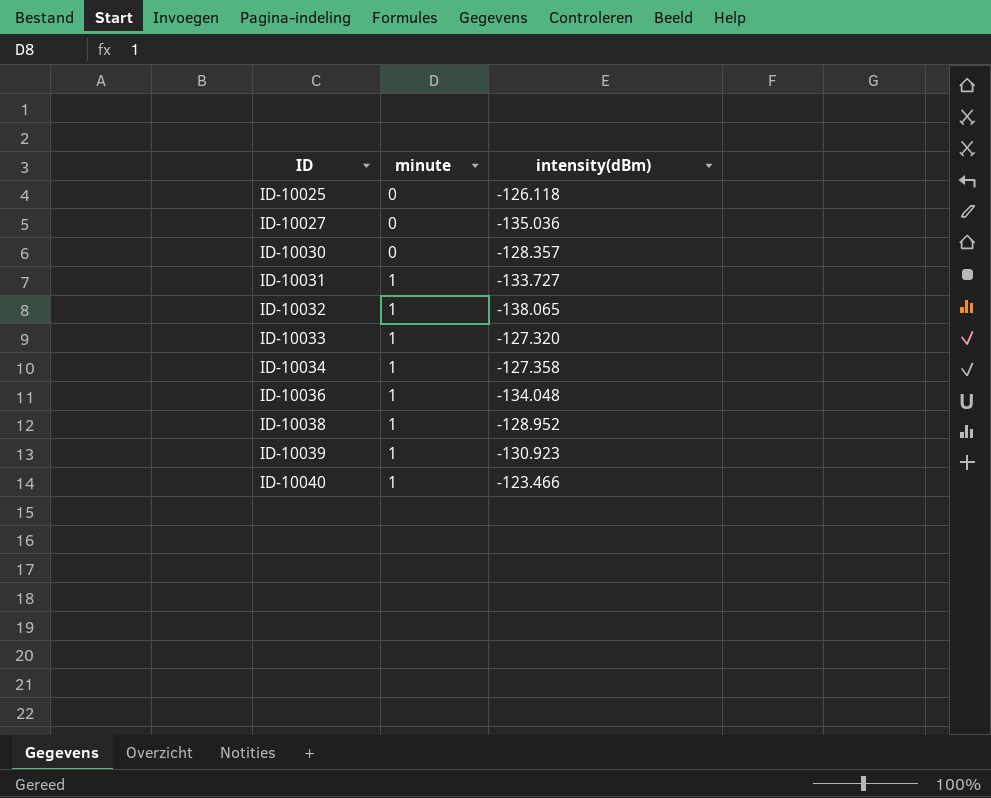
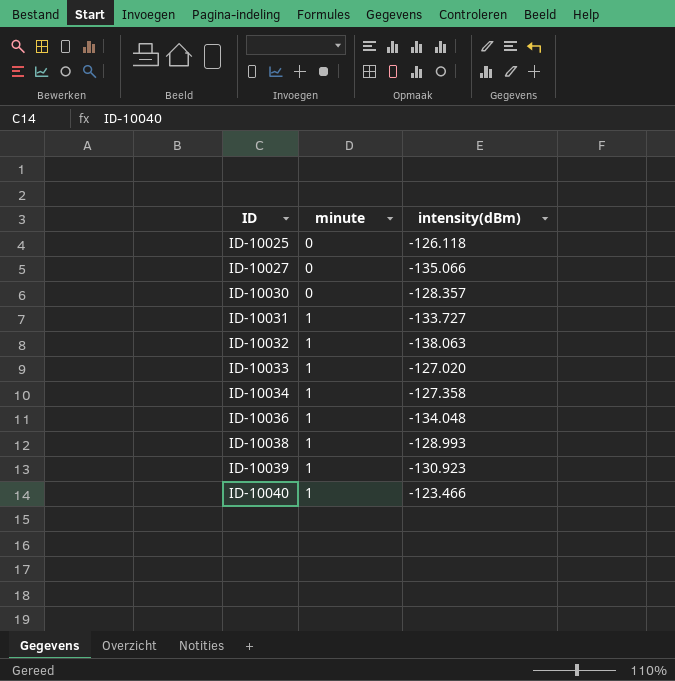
ID-10027 | intensity(dBm): -135.036 -> -135.066
ID-10032 | intensity(dBm): -138.065 -> -138.063
ID-10033 | intensity(dBm): -127.320 -> -127.020
ID-10038 | intensity(dBm): -128.952 -> -128.993

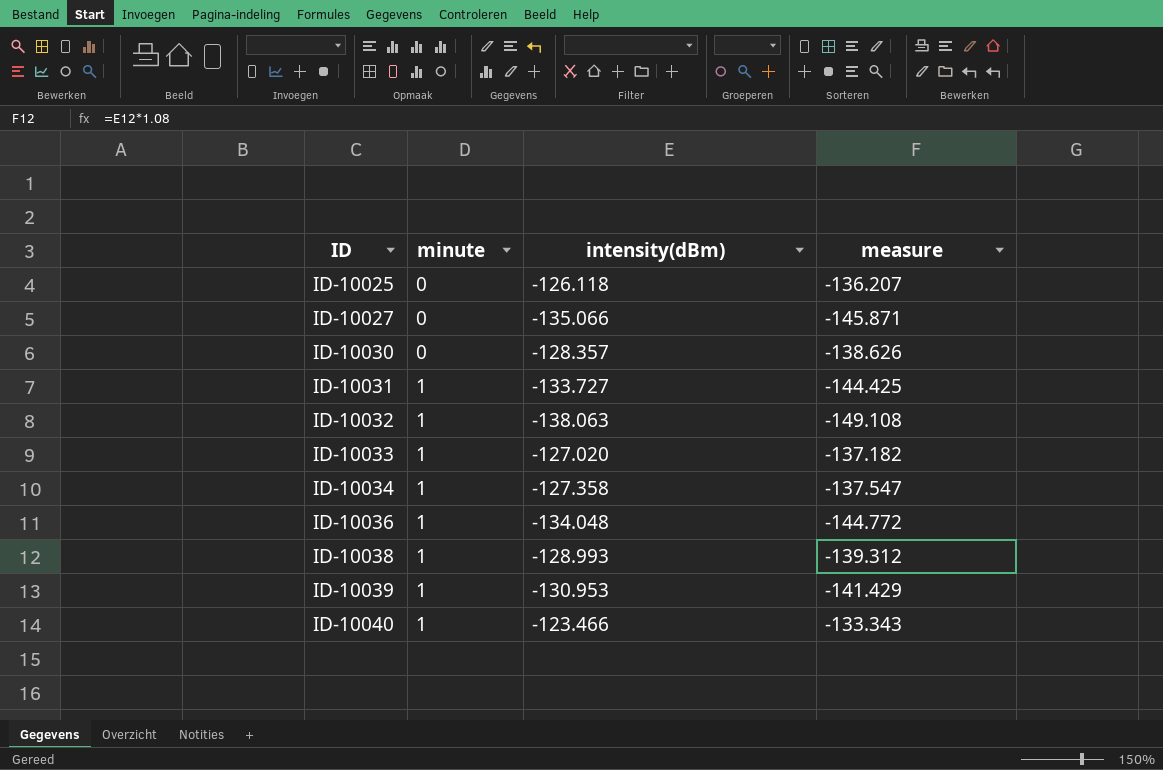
column measure | formula: none -> [intensity(dBm)] * 1.08
ID-10039 | intensity(dBm): -130.923 -> -130.953

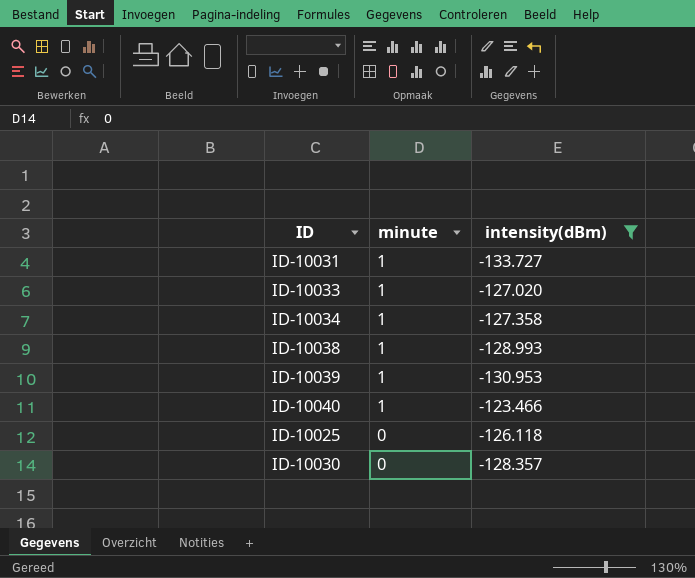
filter: none -> intensity(dBm) >= -133.727
row order: ID ascending -> minute descending
column measure | formula: [intensity(dBm)] * 1.08 -> none

